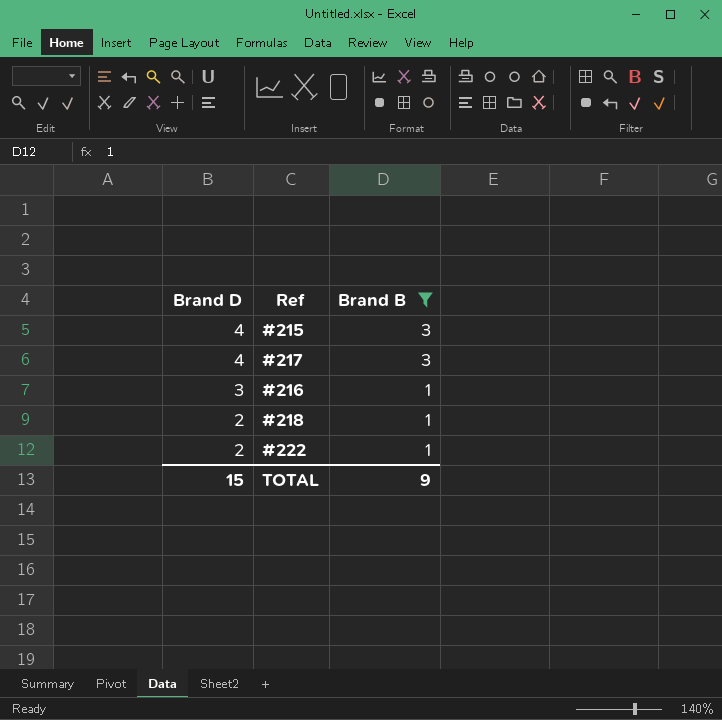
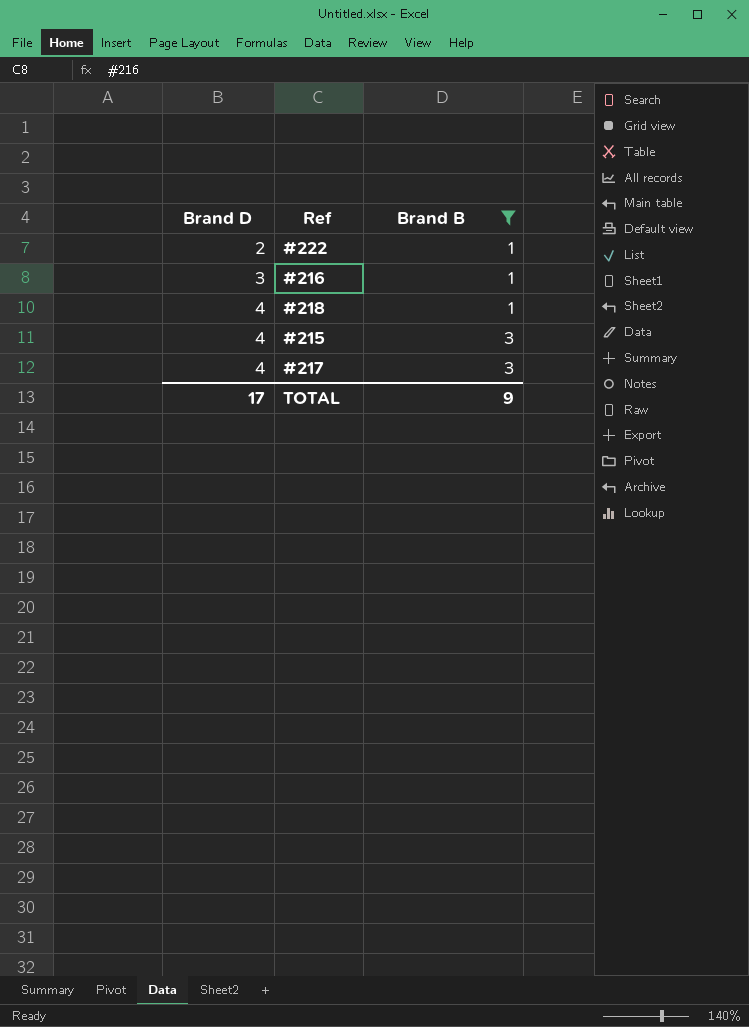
row order: Brand D descending -> Brand D ascending
#218 | Brand D: 2 -> 4
TOTAL | Brand D: 15 -> 17

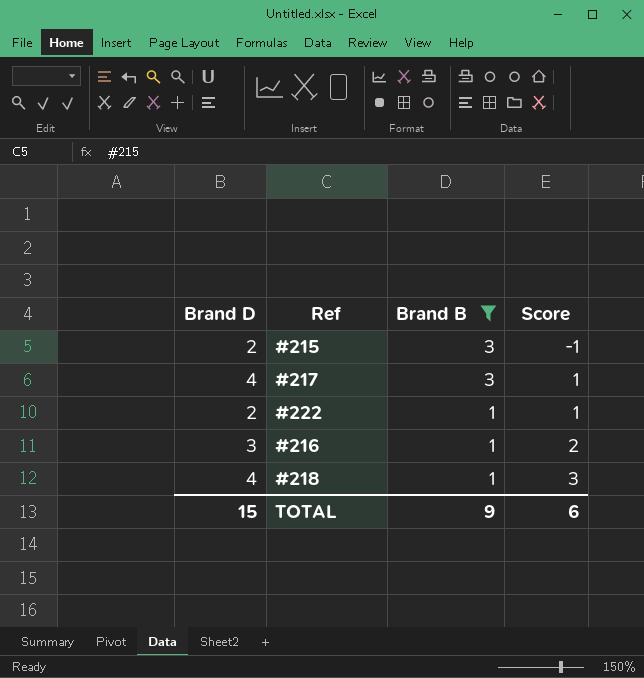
row order: Brand D ascending -> Brand B descending
column Score | formula: none -> [Brand D] - [Brand B]
#215 | Brand D: 4 -> 2
TOTAL | Brand D: 17 -> 15

